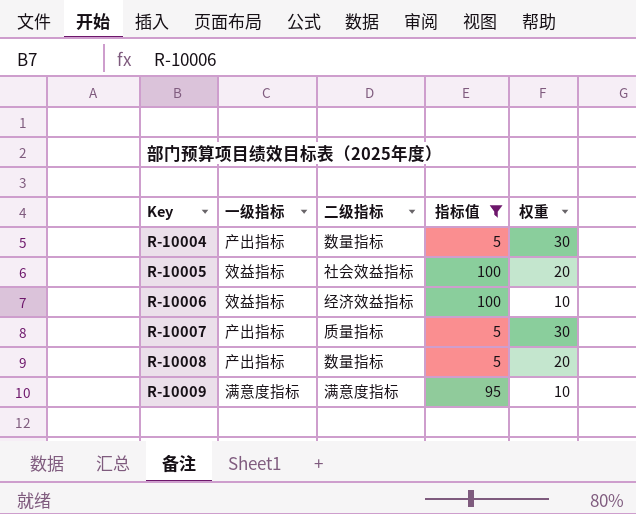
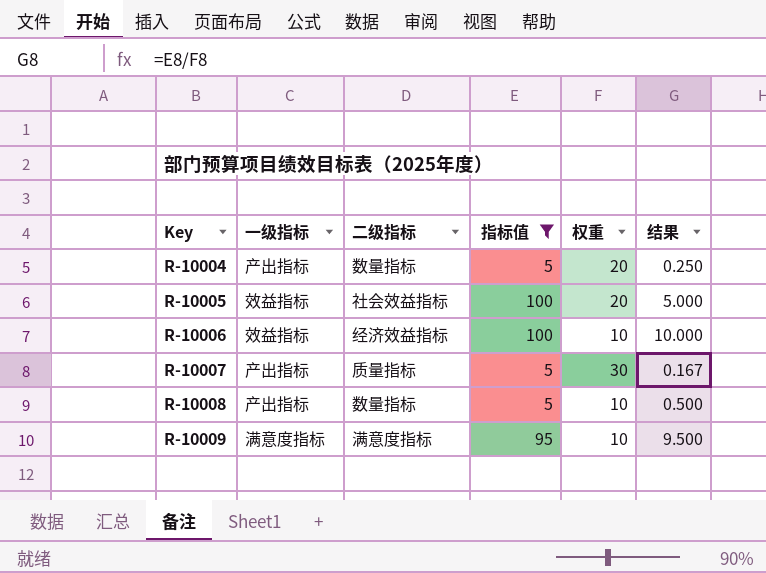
column 结果 | formula: none -> [指标值] / [权重]
R-10004 | 权重: 30 -> 20
R-10008 | 权重: 20 -> 10

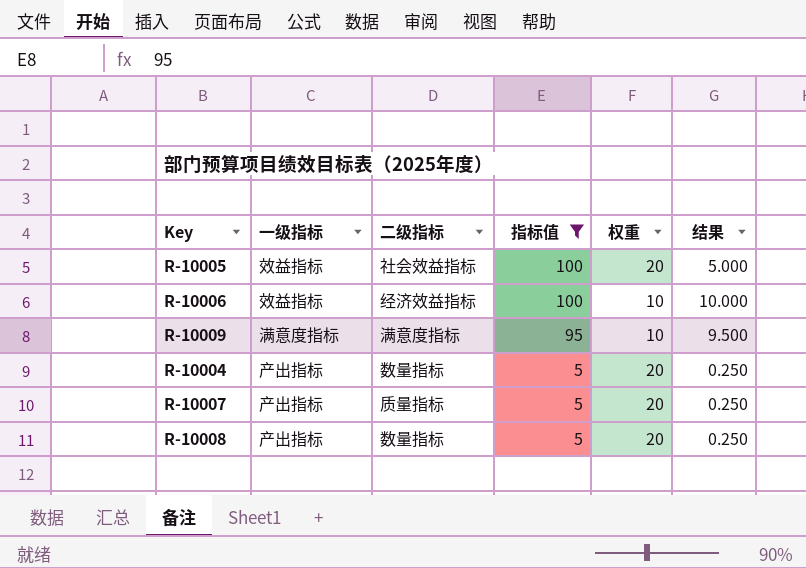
row order: Key ascending -> 指标值 descending
R-10007 | 权重: 30 -> 20
R-10007 | 结果: 0.167 -> 0.250
R-10008 | 权重: 10 -> 20
R-10008 | 结果: 0.500 -> 0.250

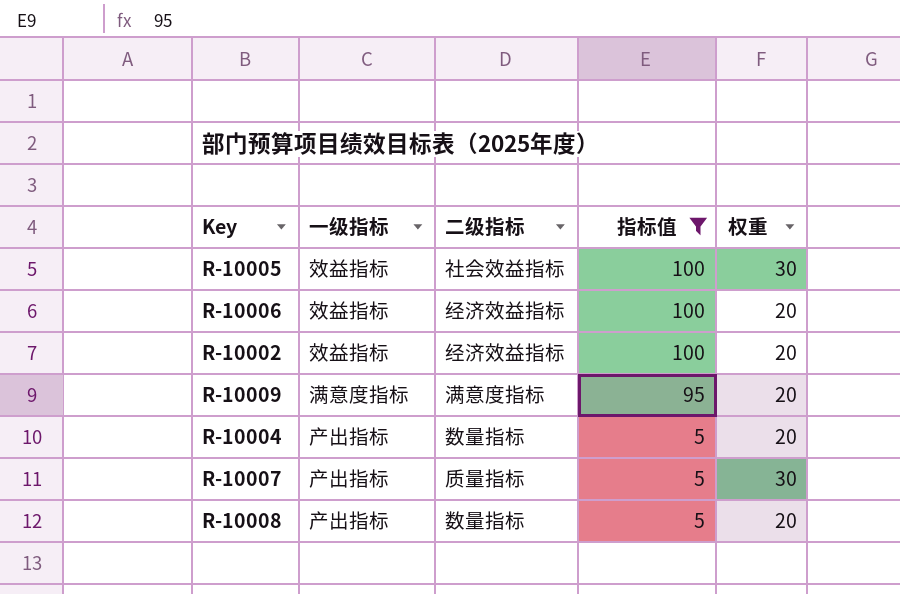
column 结果 | formula: [指标值] / [权重] -> none
R-10005 | 权重: 20 -> 30
R-10006 | 权重: 10 -> 20
row R-10002: none -> 效益指标 | 经济效益指标 | 100 | 20
R-10009 | 权重: 10 -> 20
R-10007 | 权重: 20 -> 30

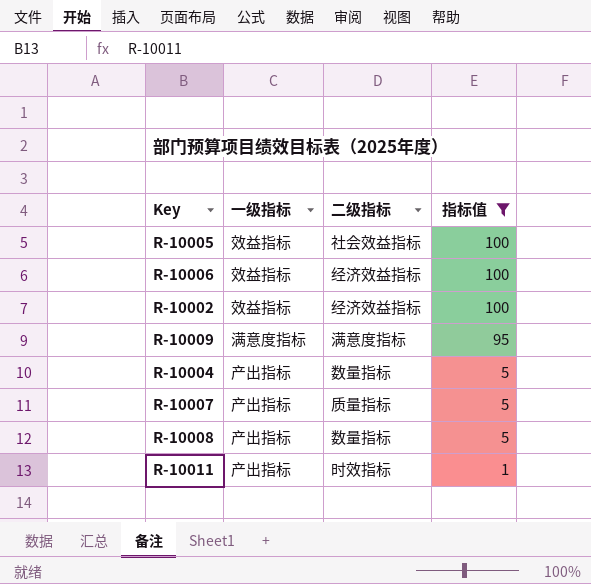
column 权重 | position: 5 -> none
row R-10011: none -> 产出指标 | 时效指标 | 1

